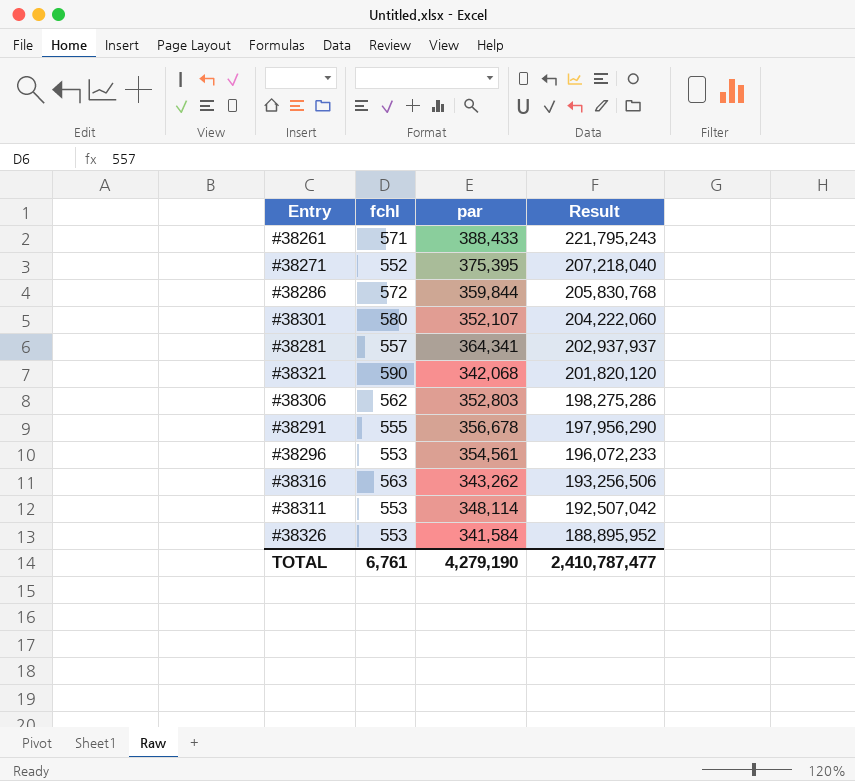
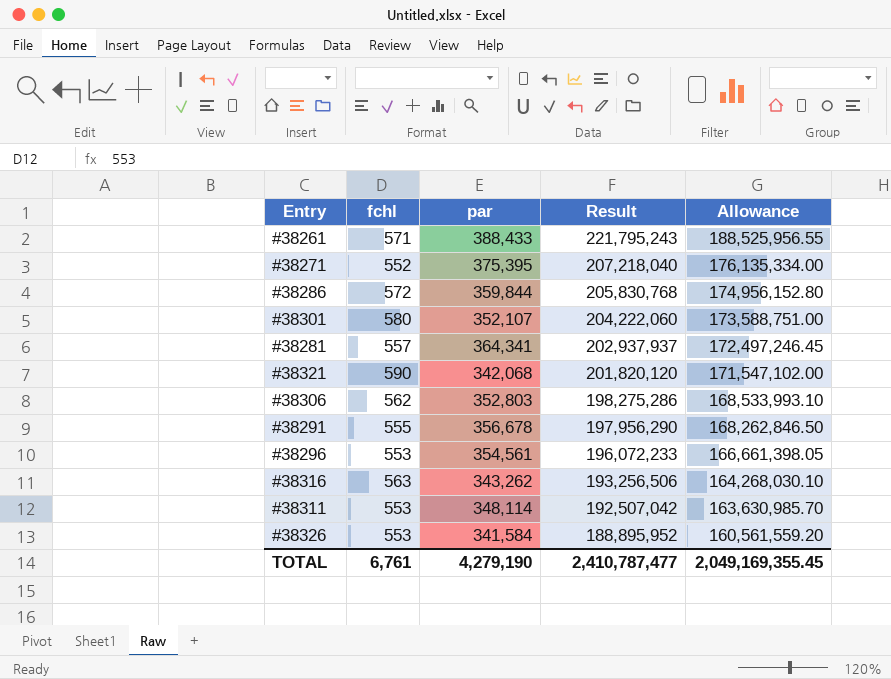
column Allowance | formula: none -> [Result] * 0.85

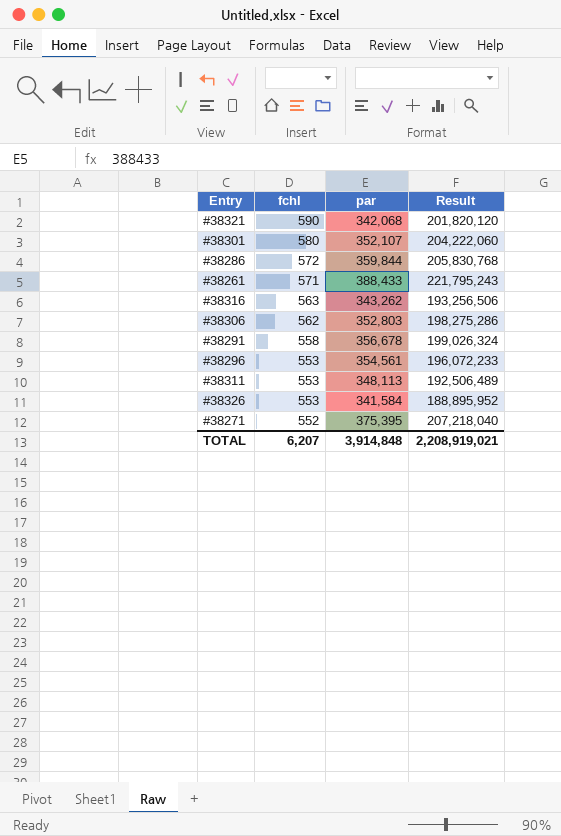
row order: Result descending -> fchl descending
column Allowance | formula: [Result] * 0.85 -> none
row #38281: 557 | 364,341 | 202,937,937 | 172,497,246.45 -> none
#38291 | fchl: 555 -> 558
#38291 | Result: 197,956,290 -> 199,026,324
#38311 | par: 348,114 -> 348,113
#38311 | Result: 192,507,042 -> 192,506,489
TOTAL | fchl: 6,761 -> 6,207
TOTAL | par: 4,279,190 -> 3,914,848
TOTAL | Result: 2,410,787,477 -> 2,208,919,021

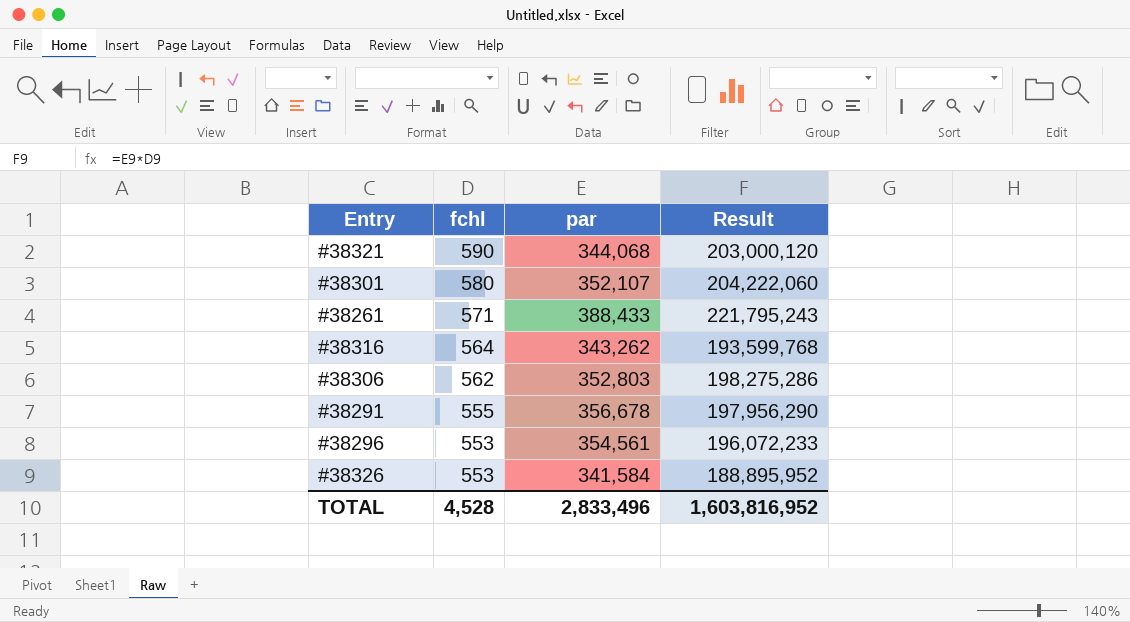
row #38286: 572 | 359,844 | 205,830,768 -> none
row #38311: 553 | 348,113 | 192,506,489 -> none
row #38271: 552 | 375,395 | 207,218,040 -> none
#38321 | par: 342,068 -> 344,068
#38321 | Result: 201,820,120 -> 203,000,120
#38316 | fchl: 563 -> 564
#38316 | Result: 193,256,506 -> 193,599,768
#38291 | fchl: 558 -> 555
#38291 | Result: 199,026,324 -> 197,956,290
TOTAL | fchl: 6,207 -> 4,528
TOTAL | par: 3,914,848 -> 2,833,496
TOTAL | Result: 2,208,919,021 -> 1,603,816,952

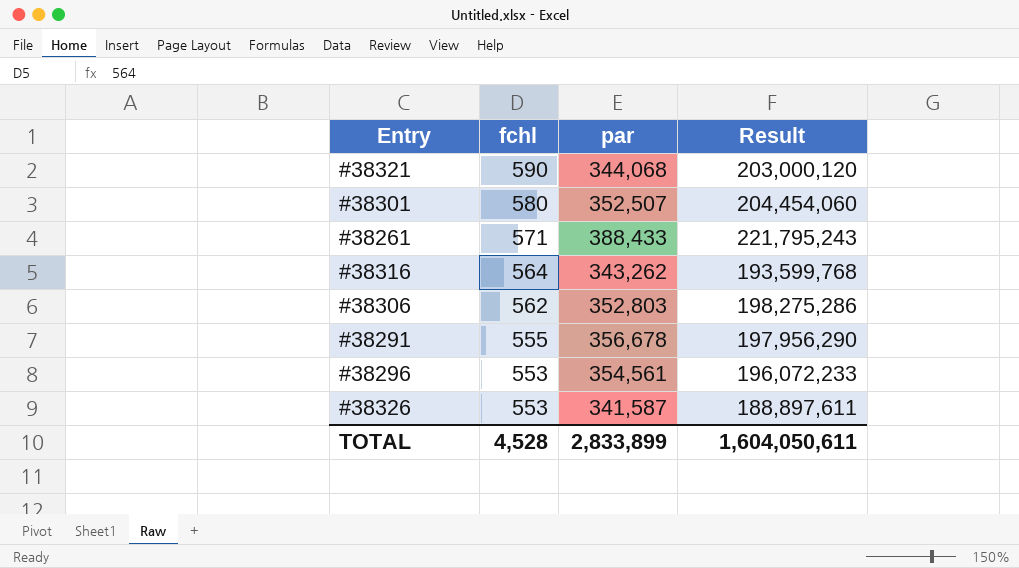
#38301 | par: 352,107 -> 352,507
#38301 | Result: 204,222,060 -> 204,454,060
#38326 | par: 341,584 -> 341,587
#38326 | Result: 188,895,952 -> 188,897,611
TOTAL | par: 2,833,496 -> 2,833,899
TOTAL | Result: 1,603,816,952 -> 1,604,050,611

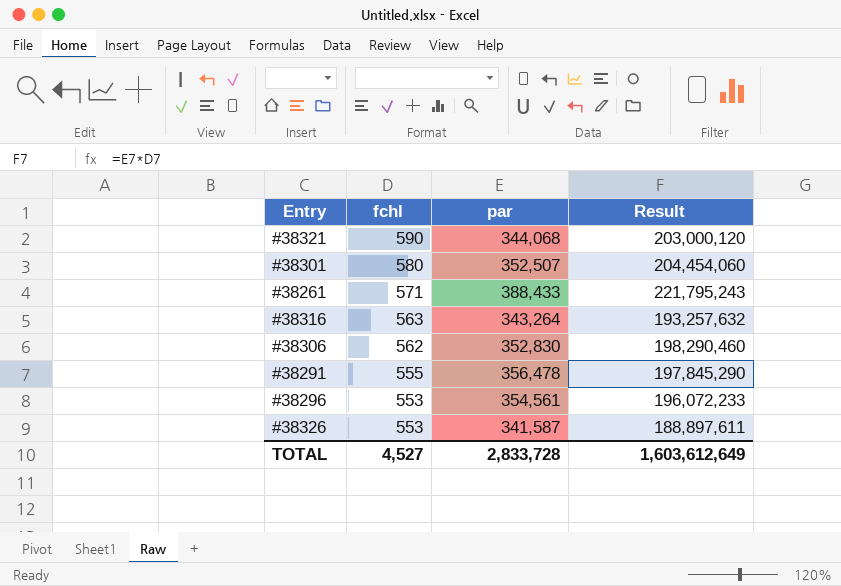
#38316 | fchl: 564 -> 563
#38316 | par: 343,262 -> 343,264
#38316 | Result: 193,599,768 -> 193,257,632
#38306 | par: 352,803 -> 352,830
#38306 | Result: 198,275,286 -> 198,290,460
#38291 | par: 356,678 -> 356,478
#38291 | Result: 197,956,290 -> 197,845,290
TOTAL | fchl: 4,528 -> 4,527
TOTAL | par: 2,833,899 -> 2,833,728
TOTAL | Result: 1,604,050,611 -> 1,603,612,649

